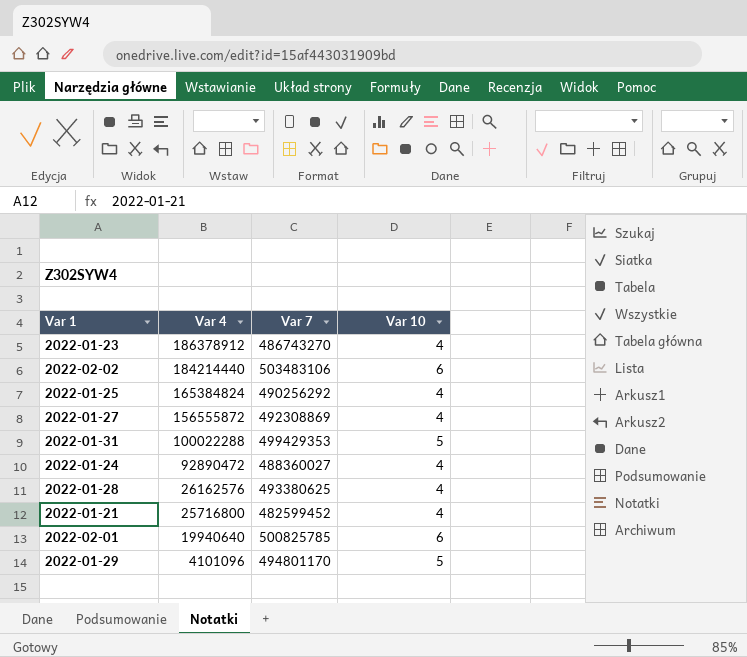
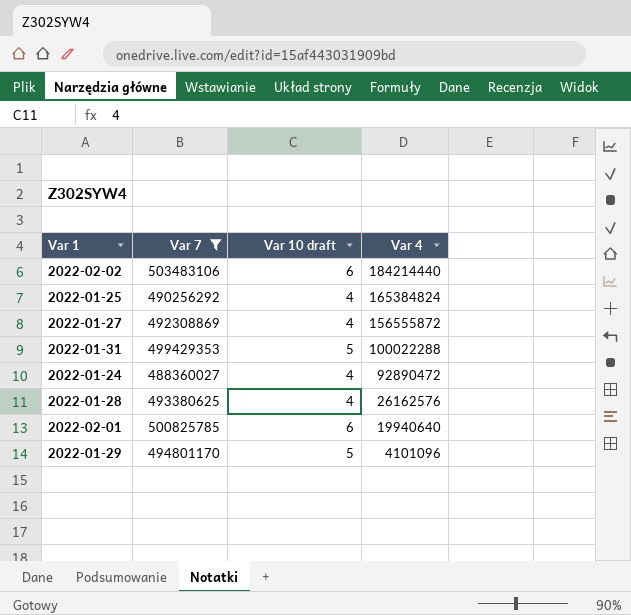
filter: none -> Var 7 >= 488360027
column name: Var 10 -> Var 10 draft
column Var 4 | position: 2 -> 4

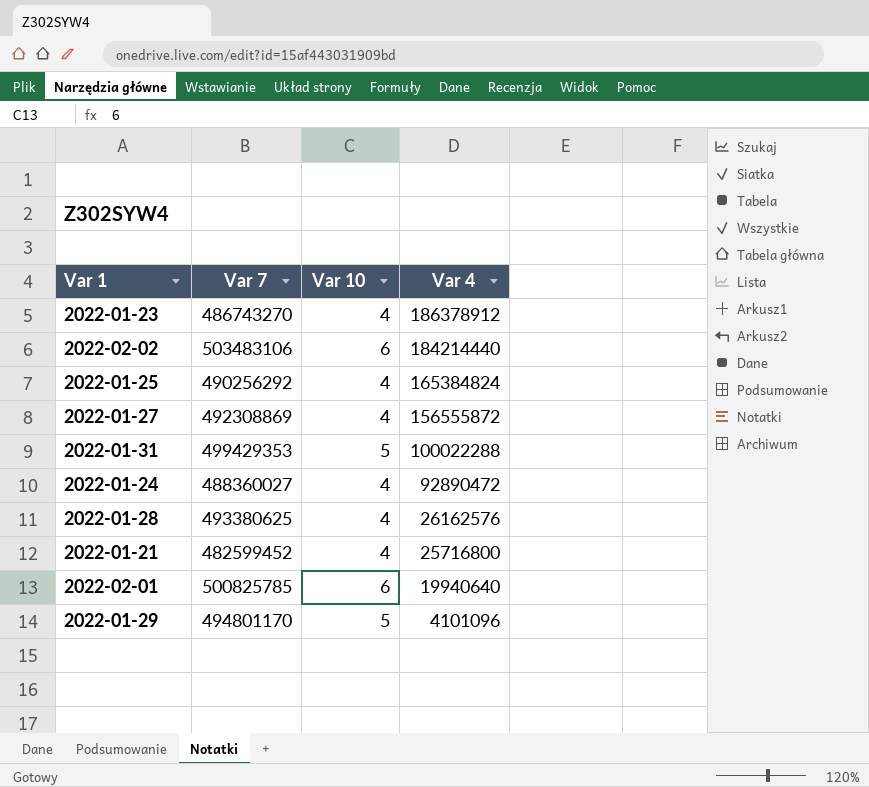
filter: Var 7 >= 488360027 -> none
column name: Var 10 draft -> Var 10

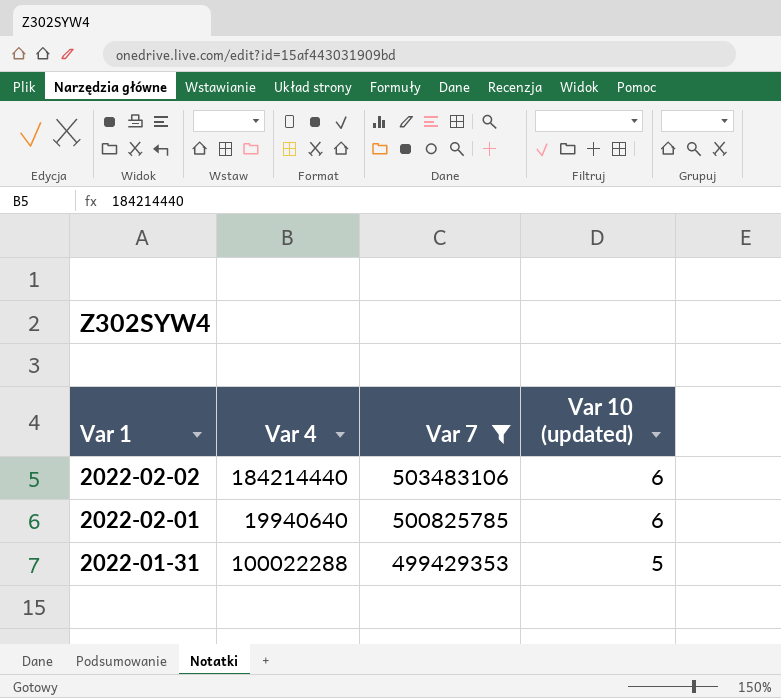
filter: none -> Var 7 >= 499429353
row order: Var 4 descending -> Var 1 descending
column Var 4 | position: 4 -> 2
column name: Var 10 -> Var 10 (updated)

